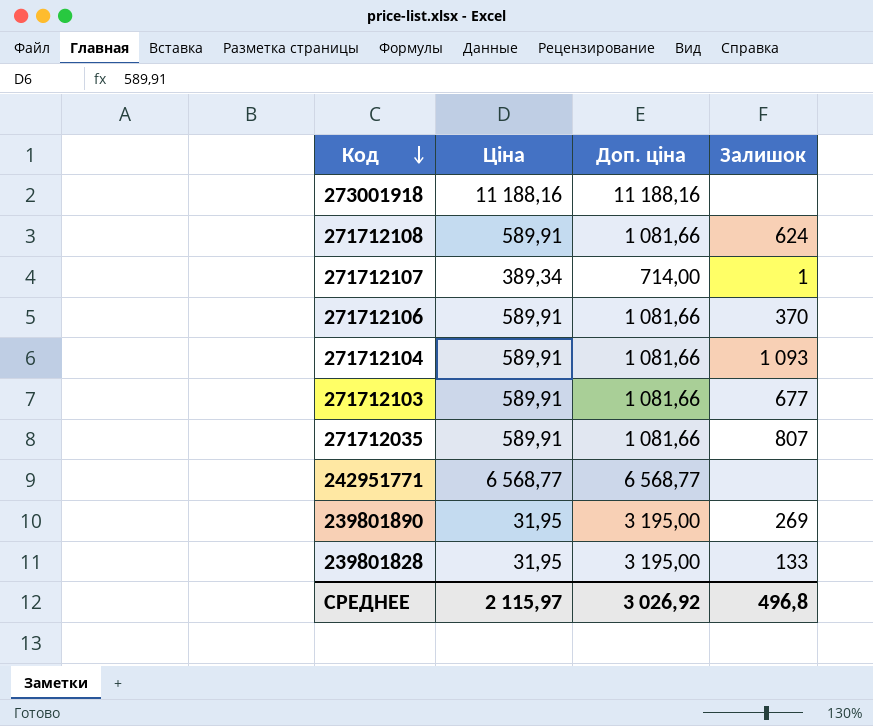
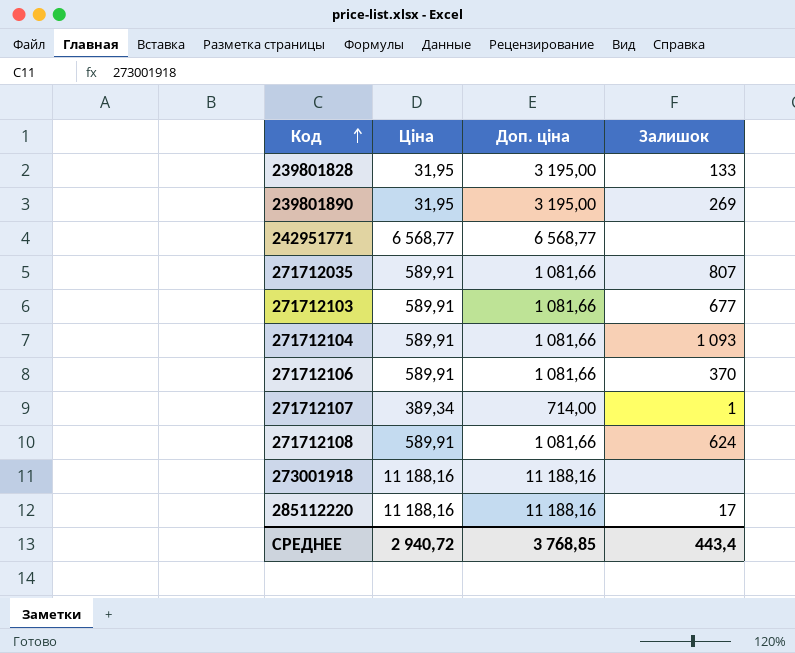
row order: Код descending -> Код ascending
row 285112220: none -> 11 188,16 | 11 188,16 | 17
СРЕДНЕЕ | Ціна: 2 115,97 -> 2 940,72
СРЕДНЕЕ | Доп. ціна: 3 026,92 -> 3 768,85
СРЕДНЕЕ | Залишок: 496,8 -> 443,4

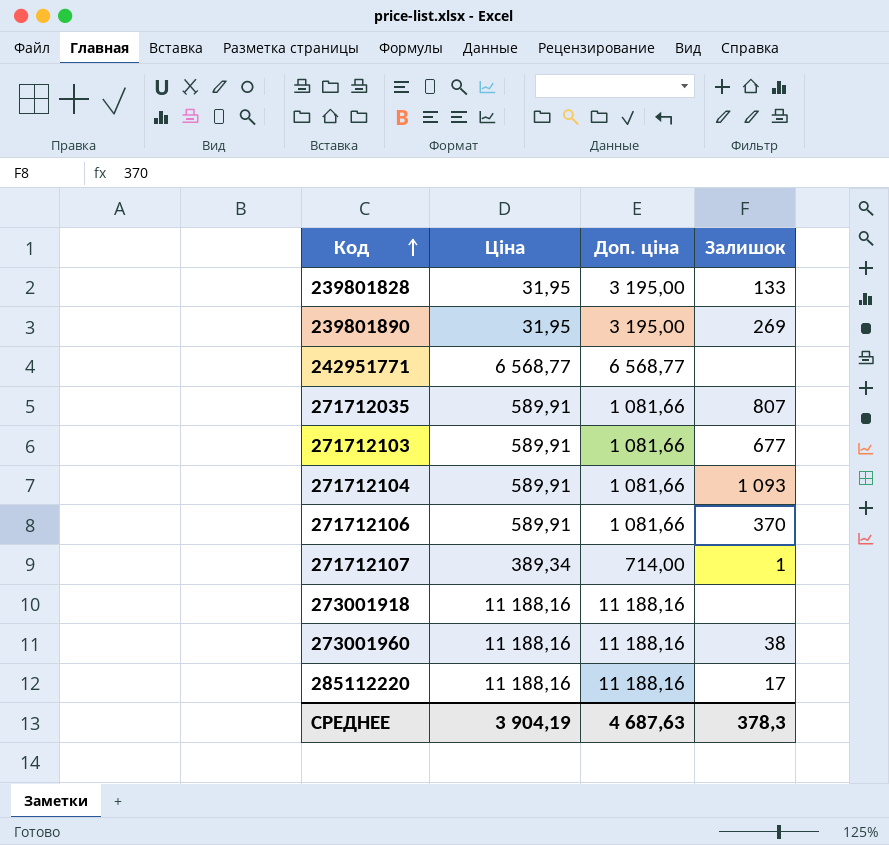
row 271712108: 589,91 | 1 081,66 | 624 -> none
row 273001960: none -> 11 188,16 | 11 188,16 | 38
СРЕДНЕЕ | Ціна: 2 940,72 -> 3 904,19
СРЕДНЕЕ | Доп. ціна: 3 768,85 -> 4 687,63
СРЕДНЕЕ | Залишок: 443,4 -> 378,3

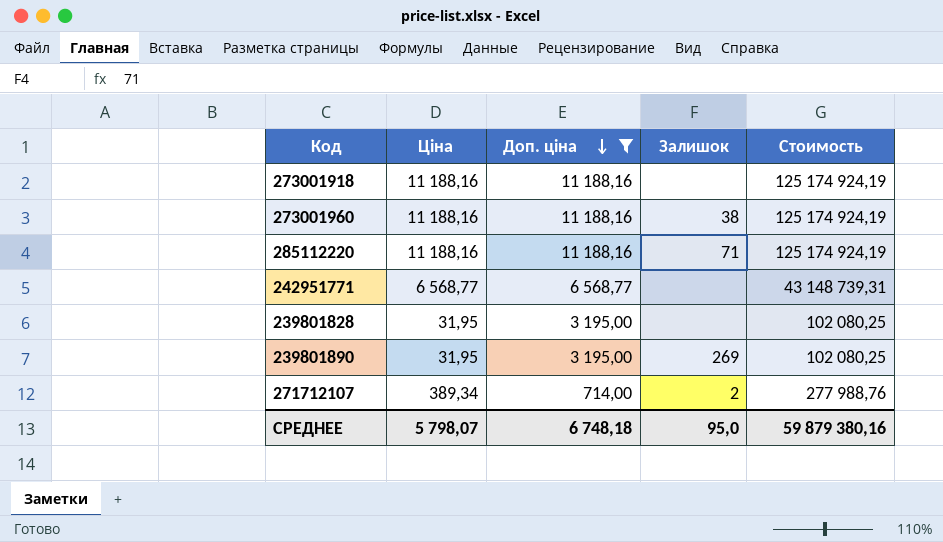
filter: none -> Доп. ціна != 1 081,66
row order: Код ascending -> Доп. ціна descending
column Стоимость | formula: none -> [Ціна] * [Доп. ціна]
285112220 | Залишок: 17 -> 71
239801828 | Залишок: 133 -> none
271712107 | Залишок: 1 -> 2
СРЕДНЕЕ | Ціна: 3 904,19 -> 5 798,07
СРЕДНЕЕ | Доп. ціна: 4 687,63 -> 6 748,18
СРЕДНЕЕ | Залишок: 378,3 -> 95,0

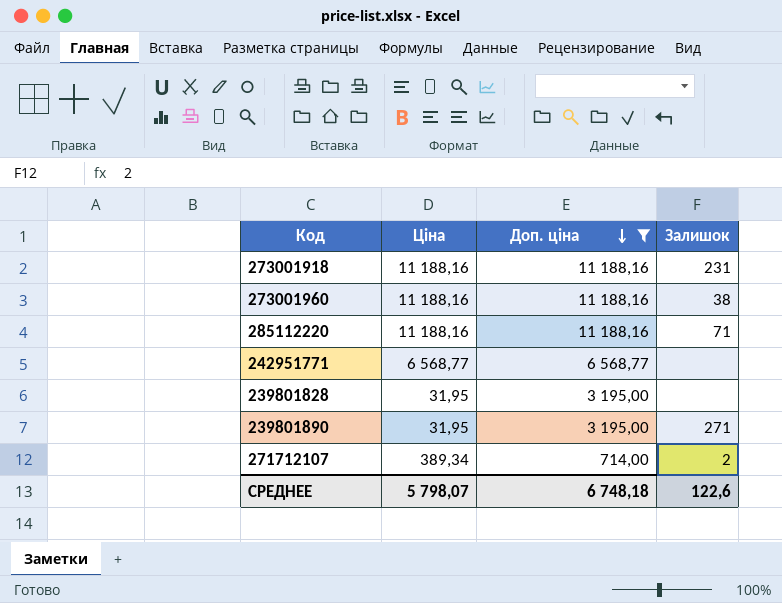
column Стоимость | formula: [Ціна] * [Доп. ціна] -> none
273001918 | Залишок: none -> 231
239801890 | Залишок: 269 -> 271
СРЕДНЕЕ | Залишок: 95,0 -> 122,6

